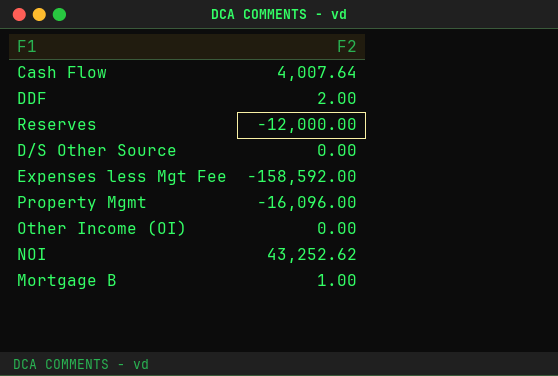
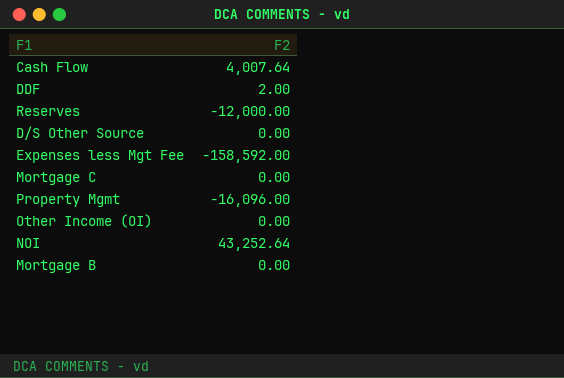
row Mortgage C: none -> 0.00
NOI | F2: 43,252.62 -> 43,252.64
Mortgage B | F2: 1.00 -> 0.00

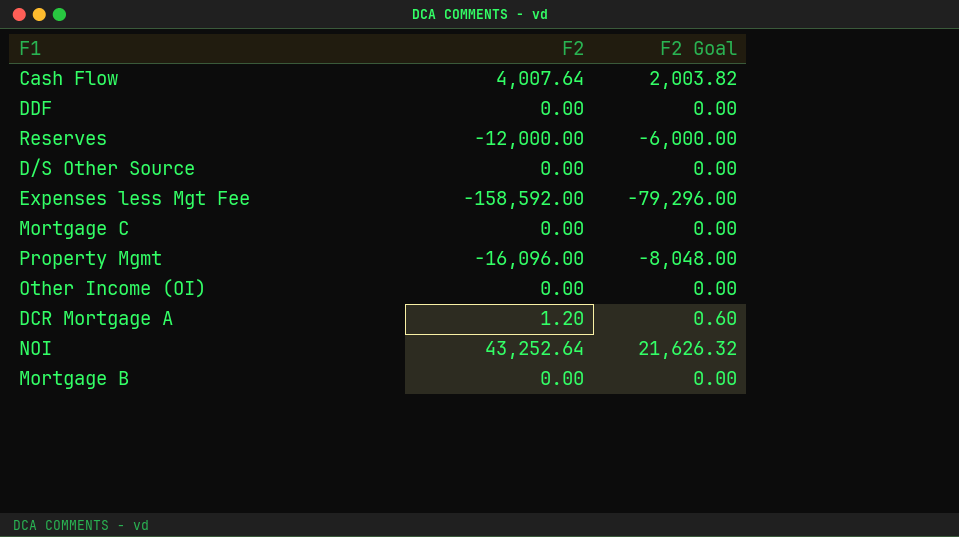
column F2 Goal | formula: none -> [F2] * 0.5
DDF | F2: 2.00 -> 0.00
row DCR Mortgage A: none -> 1.20 | 0.60

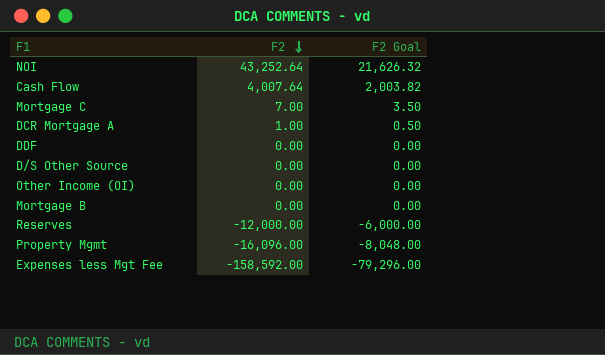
row order: none -> F2 descending
Mortgage C | F2: 0.00 -> 7.00
Mortgage C | F2 Goal: 0.00 -> 3.50
DCR Mortgage A | F2: 1.20 -> 1.00
DCR Mortgage A | F2 Goal: 0.60 -> 0.50

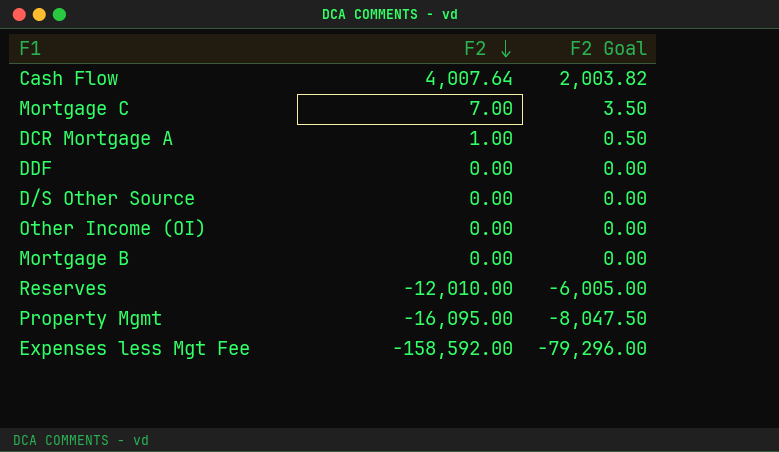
row NOI: 43,252.64 | 21,626.32 -> none
Reserves | F2: -12,000.00 -> -12,010.00
Reserves | F2 Goal: -6,000.00 -> -6,005.00
Property Mgmt | F2: -16,096.00 -> -16,095.00
Property Mgmt | F2 Goal: -8,048.00 -> -8,047.50

